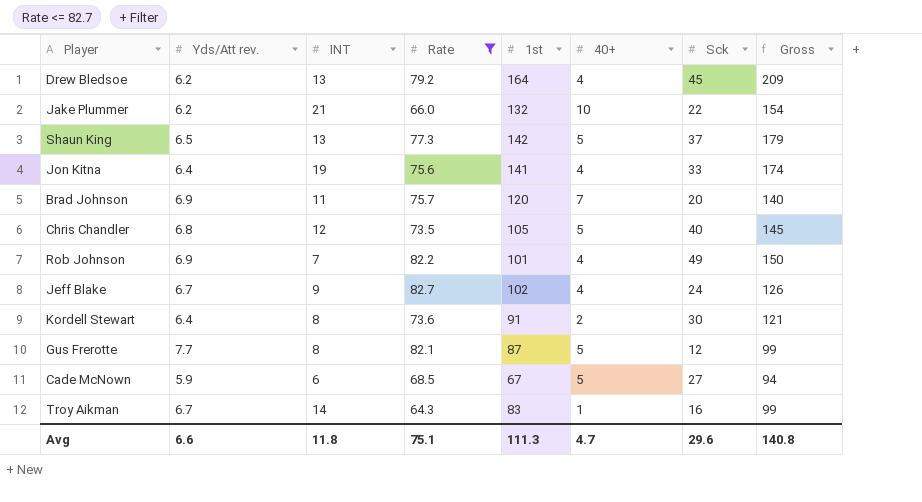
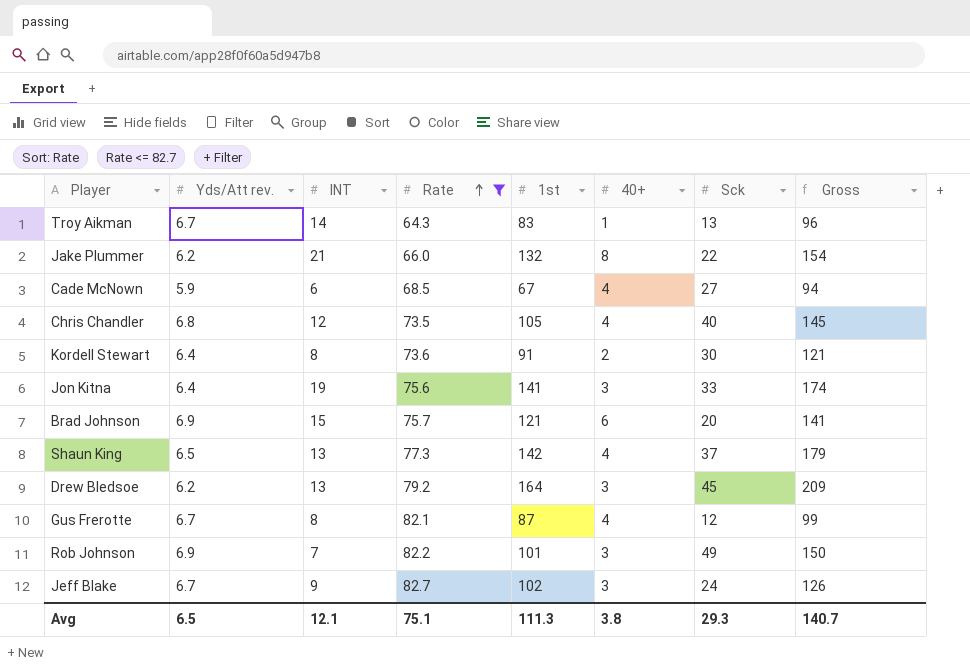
row order: none -> Rate ascending
Troy Aikman | Sck: 16 -> 13
Troy Aikman | Gross: 99 -> 96
Jake Plummer | 40+: 10 -> 8
Cade McNown | 40+: 5 -> 4
Chris Chandler | 40+: 5 -> 4
Jon Kitna | 40+: 4 -> 3
Brad Johnson | INT: 11 -> 15
Brad Johnson | 1st: 120 -> 121
Brad Johnson | 40+: 7 -> 6
Brad Johnson | Gross: 140 -> 141
Shaun King | 40+: 5 -> 4
Drew Bledsoe | 40+: 4 -> 3
Gus Frerotte | Yds/Att rev.: 7.7 -> 6.7
Gus Frerotte | 40+: 5 -> 4
Rob Johnson | 40+: 4 -> 3
Jeff Blake | 40+: 4 -> 3
Avg | Yds/Att rev.: 6.6 -> 6.5
Avg | INT: 11.8 -> 12.1
Avg | 40+: 4.7 -> 3.8
Avg | Sck: 29.6 -> 29.3
Avg | Gross: 140.8 -> 140.7

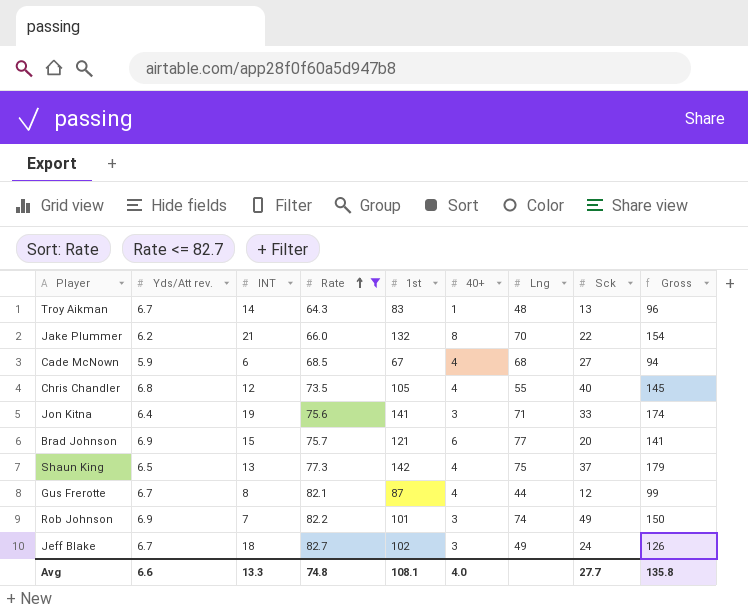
column Lng | position: none -> 7
row Kordell Stewart: 6.4 | 8 | 73.6 | 91 | 2 | 30 | 121 -> none
row Drew Bledsoe: 6.2 | 13 | 79.2 | 164 | 3 | 45 | 209 -> none
Jeff Blake | INT: 9 -> 18
Avg | Yds/Att rev.: 6.5 -> 6.6
Avg | INT: 12.1 -> 13.3
Avg | Rate: 75.1 -> 74.8
Avg | 1st: 111.3 -> 108.1
Avg | 40+: 3.8 -> 4.0
Avg | Sck: 29.3 -> 27.7
Avg | Gross: 140.7 -> 135.8

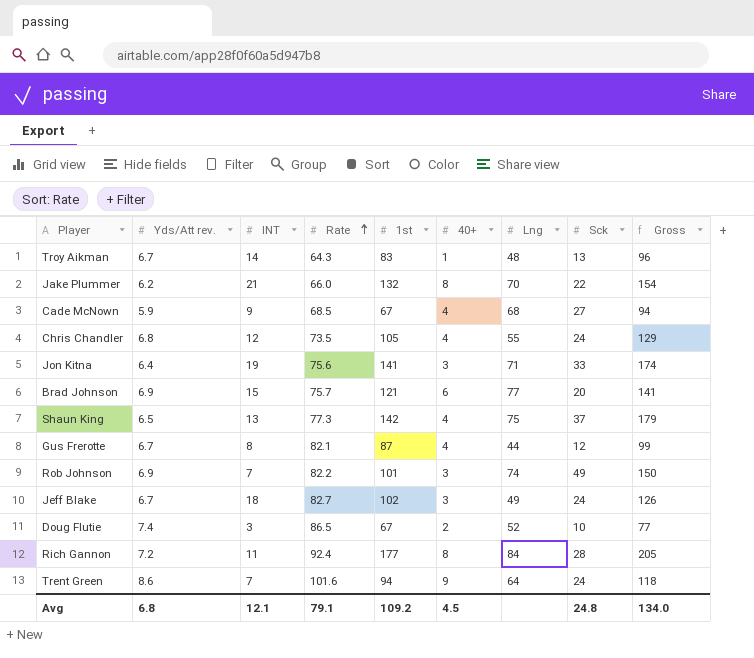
filter: Rate <= 82.7 -> none
Cade McNown | INT: 6 -> 9
Chris Chandler | Sck: 40 -> 24
Chris Chandler | Gross: 145 -> 129
Avg | Yds/Att rev.: 6.6 -> 6.8
Avg | INT: 13.3 -> 12.1
Avg | Rate: 74.8 -> 79.1
Avg | 1st: 108.1 -> 109.2
Avg | 40+: 4.0 -> 4.5
Avg | Sck: 27.7 -> 24.8
Avg | Gross: 135.8 -> 134.0

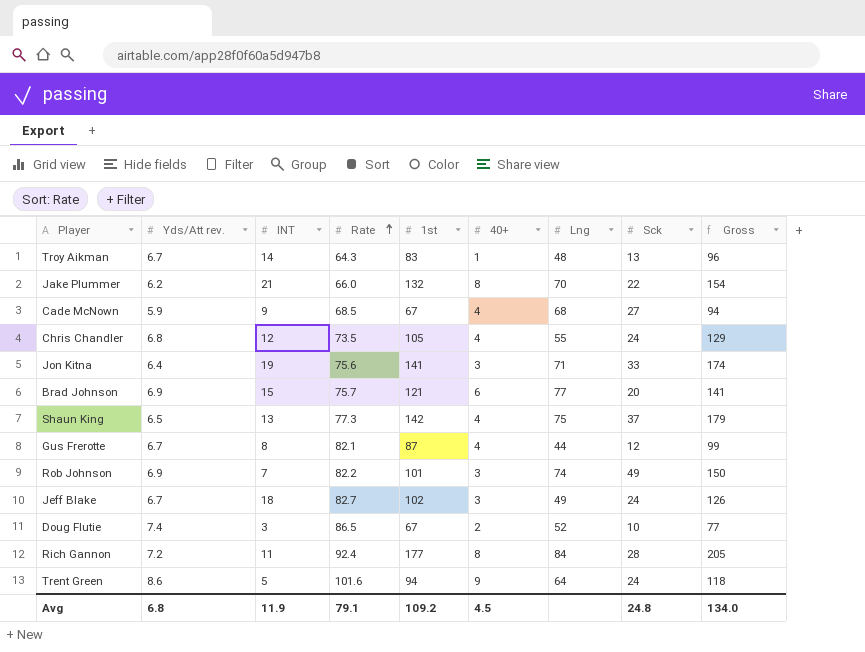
Trent Green | INT: 7 -> 5
Avg | INT: 12.1 -> 11.9

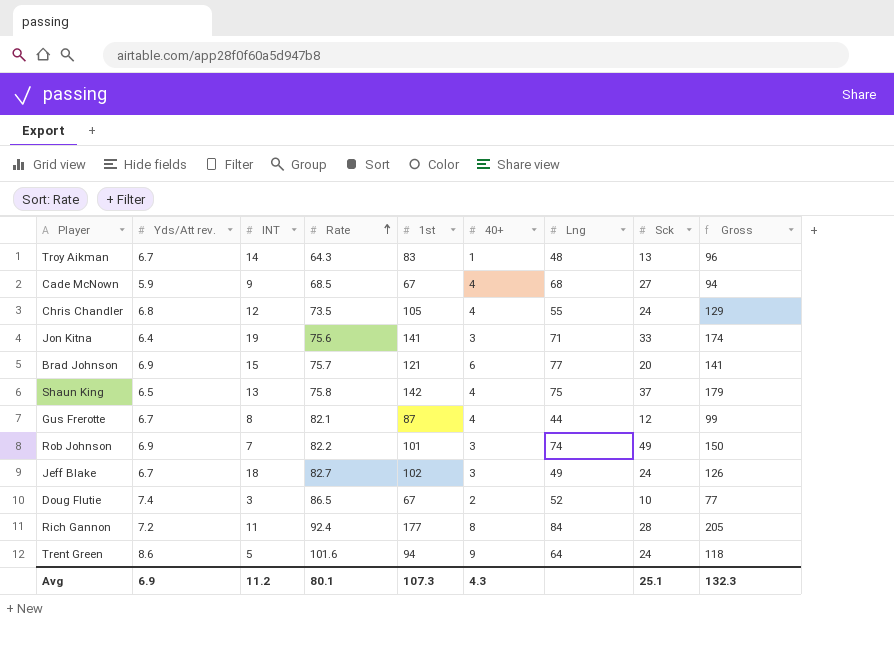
row Jake Plummer: 6.2 | 21 | 66.0 | 132 | 8 | 70 | 22 | 154 -> none
Shaun King | Rate: 77.3 -> 75.8
Avg | Yds/Att rev.: 6.8 -> 6.9
Avg | INT: 11.9 -> 11.2
Avg | Rate: 79.1 -> 80.1
Avg | 1st: 109.2 -> 107.3
Avg | 40+: 4.5 -> 4.3
Avg | Sck: 24.8 -> 25.1
Avg | Gross: 134.0 -> 132.3

